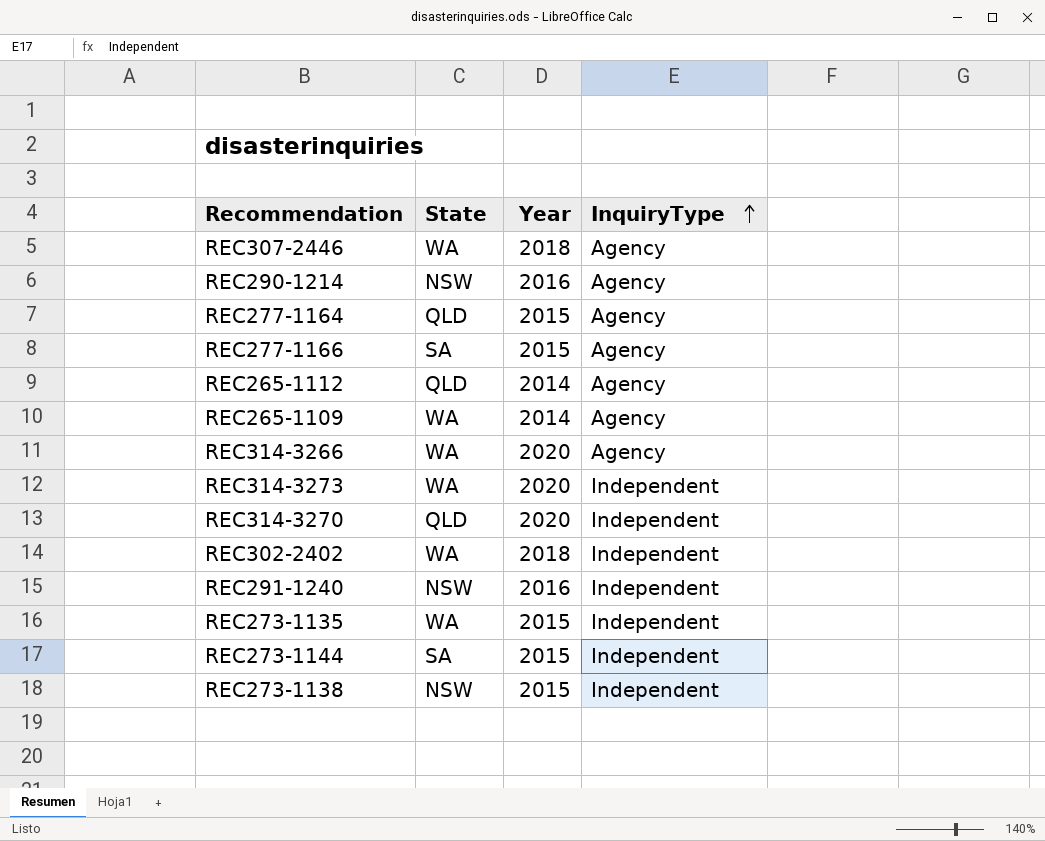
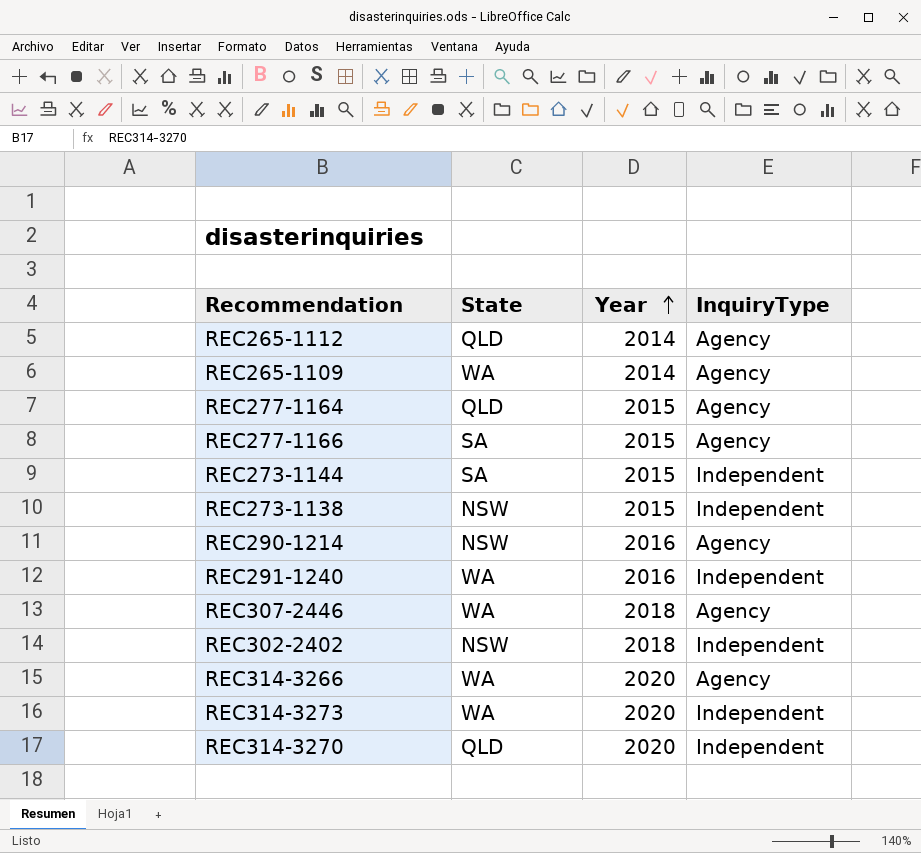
row order: InquiryType ascending -> Year ascending
row REC273-1135: WA | 2015 | Independent -> none
REC291-1240 | State: NSW -> WA
REC302-2402 | State: WA -> NSW

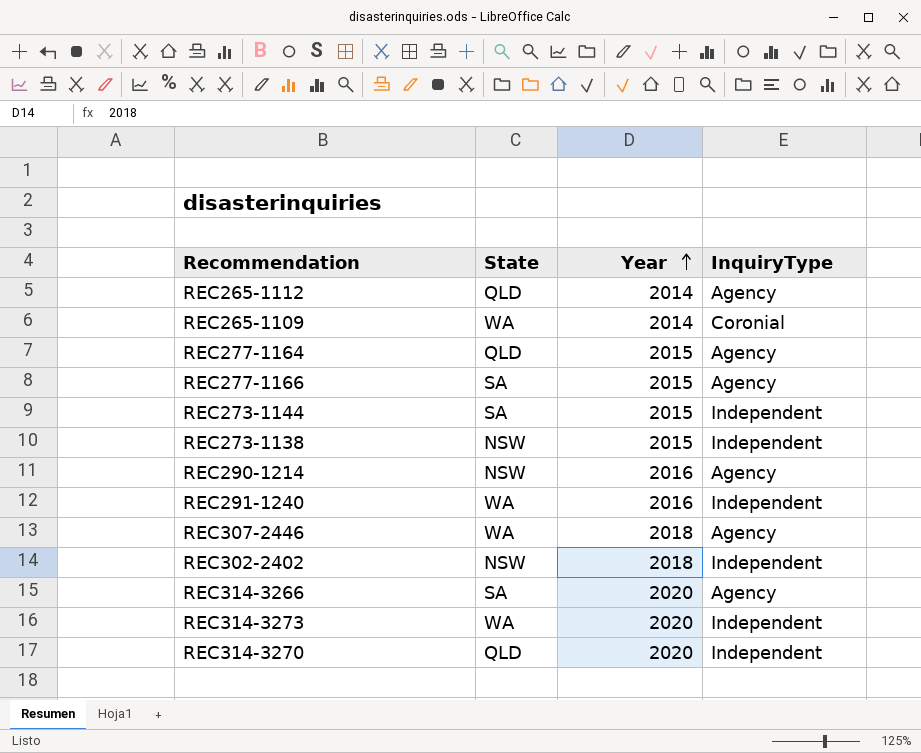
REC265-1109 | InquiryType: Agency -> Coronial
REC314-3266 | State: WA -> SA

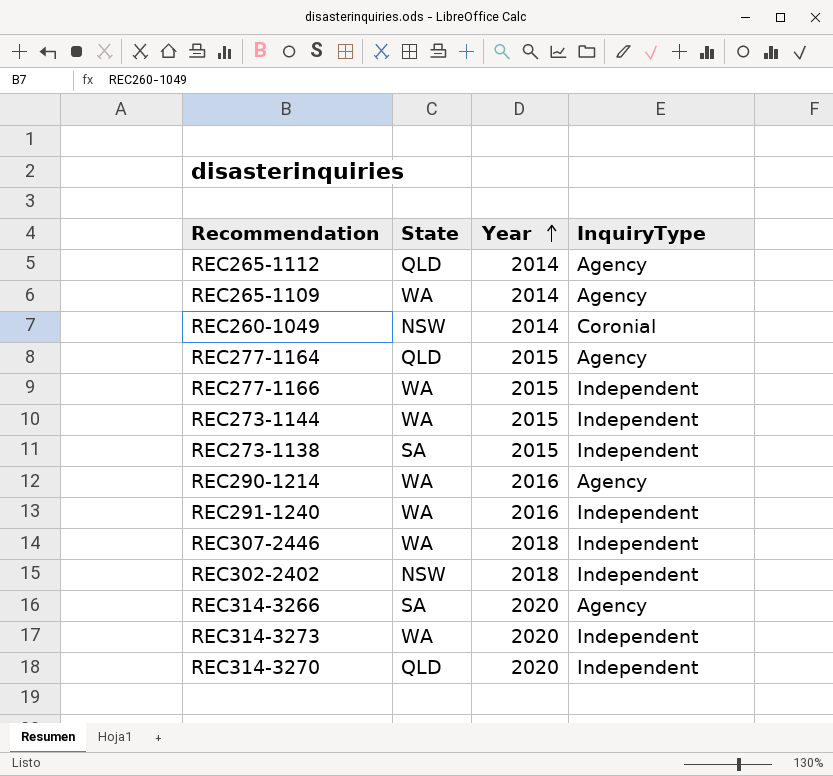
REC265-1109 | InquiryType: Coronial -> Agency
row REC260-1049: none -> NSW | 2014 | Coronial
REC277-1166 | State: SA -> WA
REC277-1166 | InquiryType: Agency -> Independent
REC273-1144 | State: SA -> WA
REC273-1138 | State: NSW -> SA
REC290-1214 | State: NSW -> WA
REC307-2446 | InquiryType: Agency -> Independent

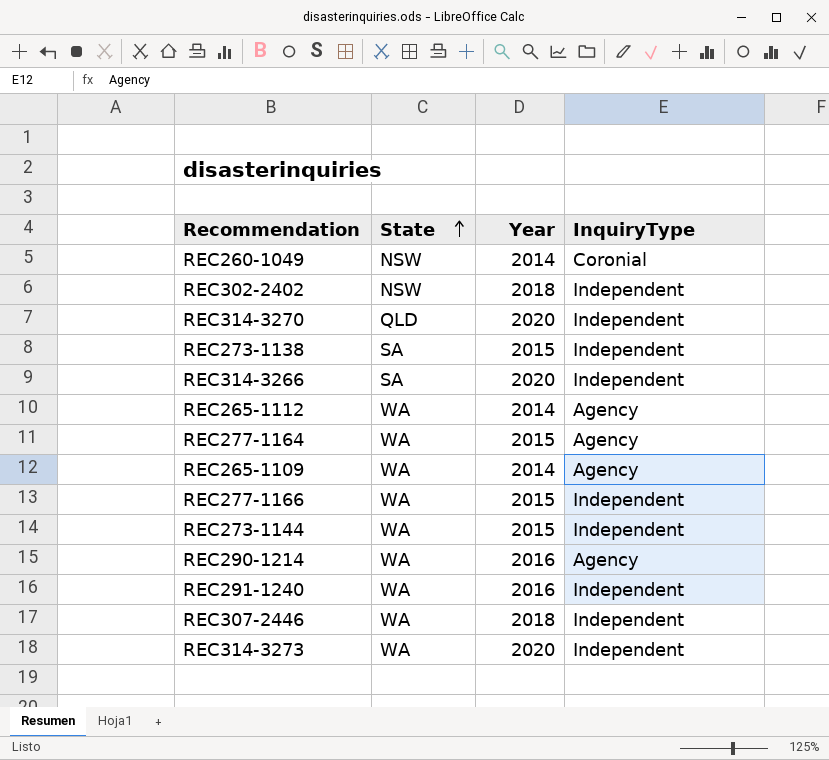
row order: Year ascending -> State ascending
REC314-3266 | InquiryType: Agency -> Independent
REC265-1112 | State: QLD -> WA
REC277-1164 | State: QLD -> WA

